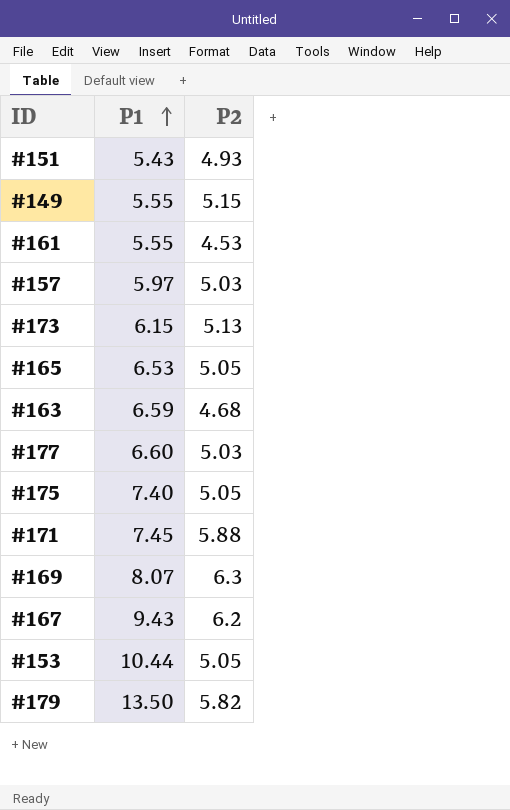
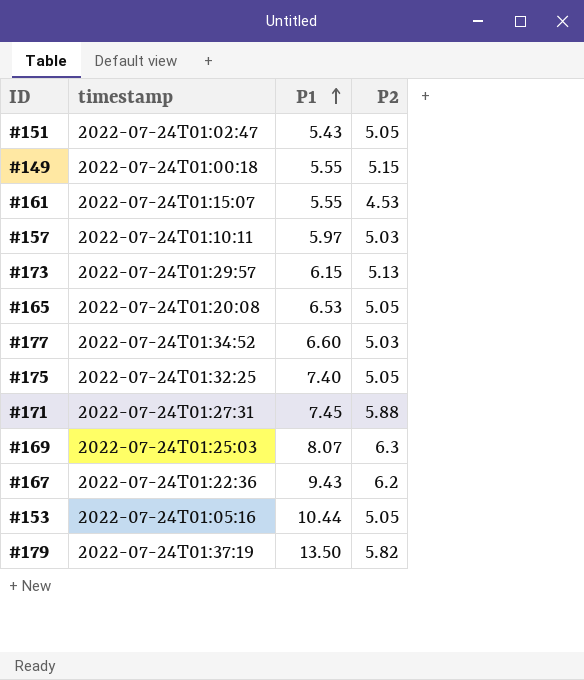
column timestamp | position: none -> 2
row #163: 6.59 | 4.68 -> none
#151 | P2: 4.93 -> 5.05

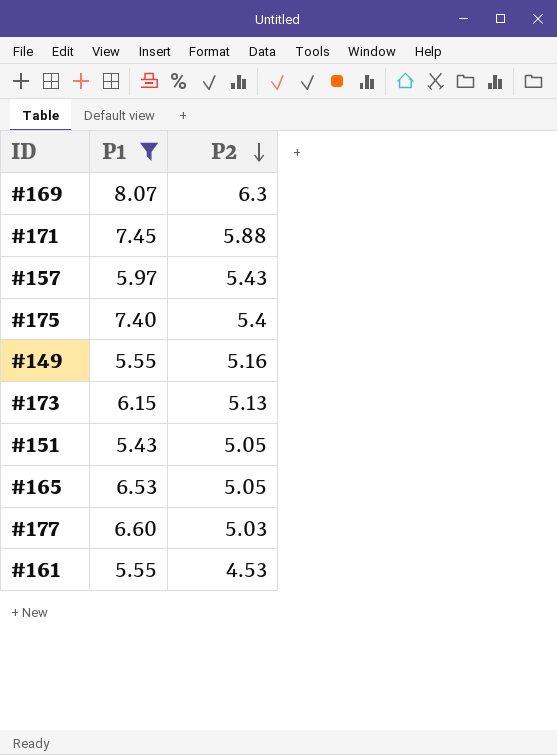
filter: none -> P1 <= 8.07
row order: P1 ascending -> P2 descending
column timestamp | position: 2 -> none
#157 | P2: 5.03 -> 5.43
#175 | P2: 5.05 -> 5.4
#149 | P2: 5.15 -> 5.16

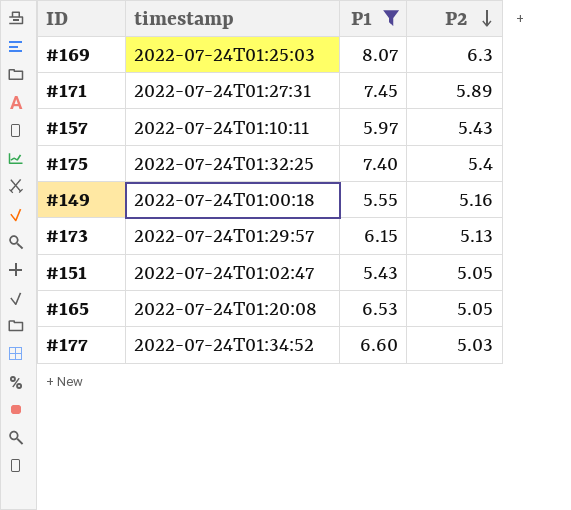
column timestamp | position: none -> 2
row #161: 5.55 | 4.53 -> none
#171 | P2: 5.88 -> 5.89

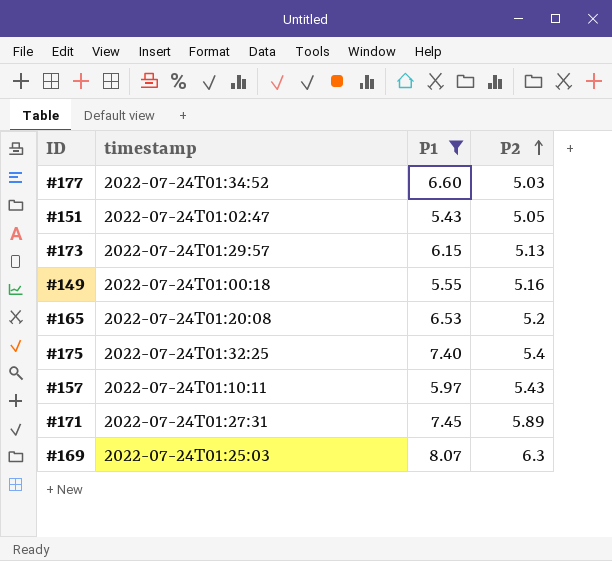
row order: P2 descending -> P2 ascending
#165 | P2: 5.05 -> 5.2

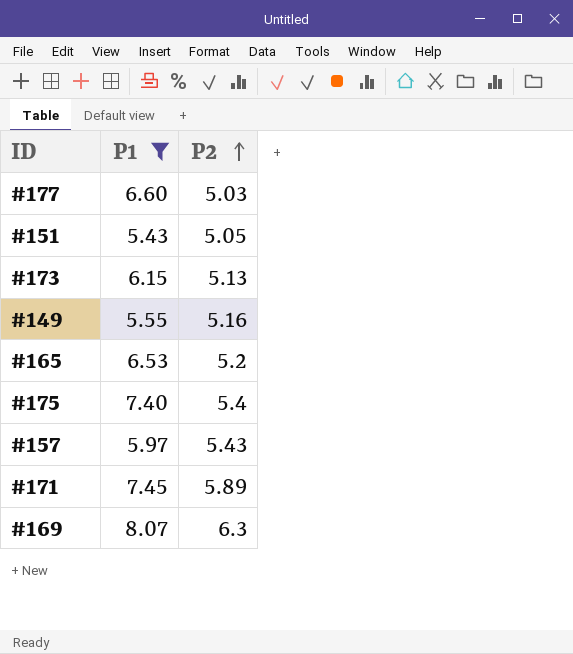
column timestamp | position: 2 -> none

